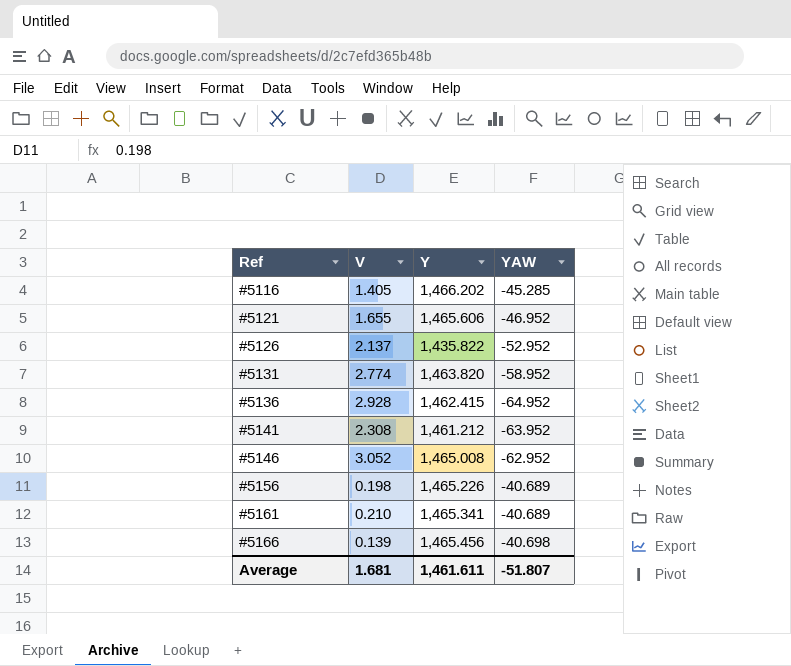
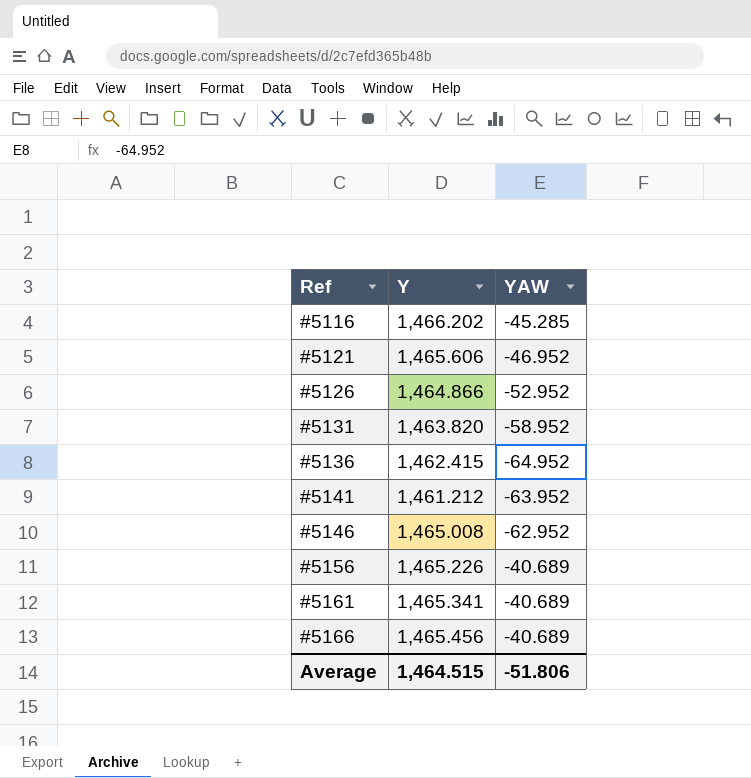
column V | position: 2 -> none
#5126 | Y: 1,435.822 -> 1,464.866
#5166 | YAW: -40.698 -> -40.689
Average | Y: 1,461.611 -> 1,464.515
Average | YAW: -51.807 -> -51.806

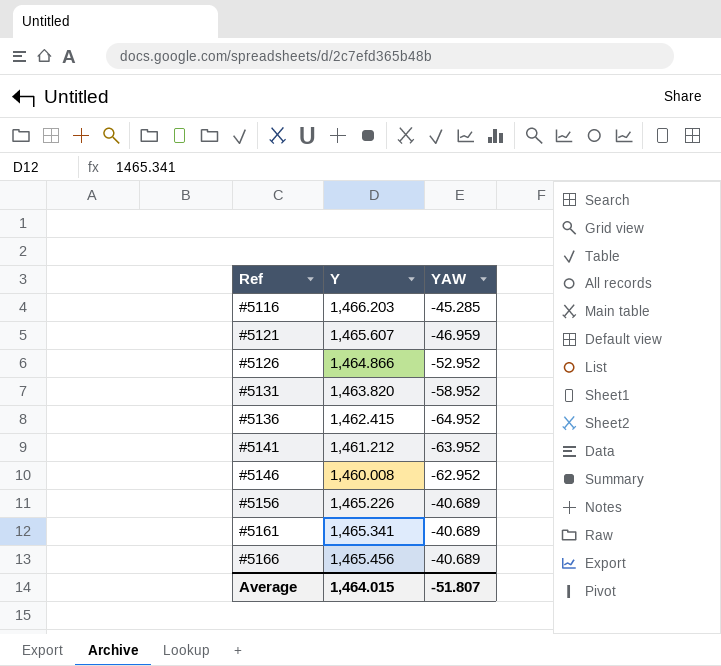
#5116 | Y: 1,466.202 -> 1,466.203
#5121 | Y: 1,465.606 -> 1,465.607
#5121 | YAW: -46.952 -> -46.959
#5146 | Y: 1,465.008 -> 1,460.008
Average | Y: 1,464.515 -> 1,464.015
Average | YAW: -51.806 -> -51.807

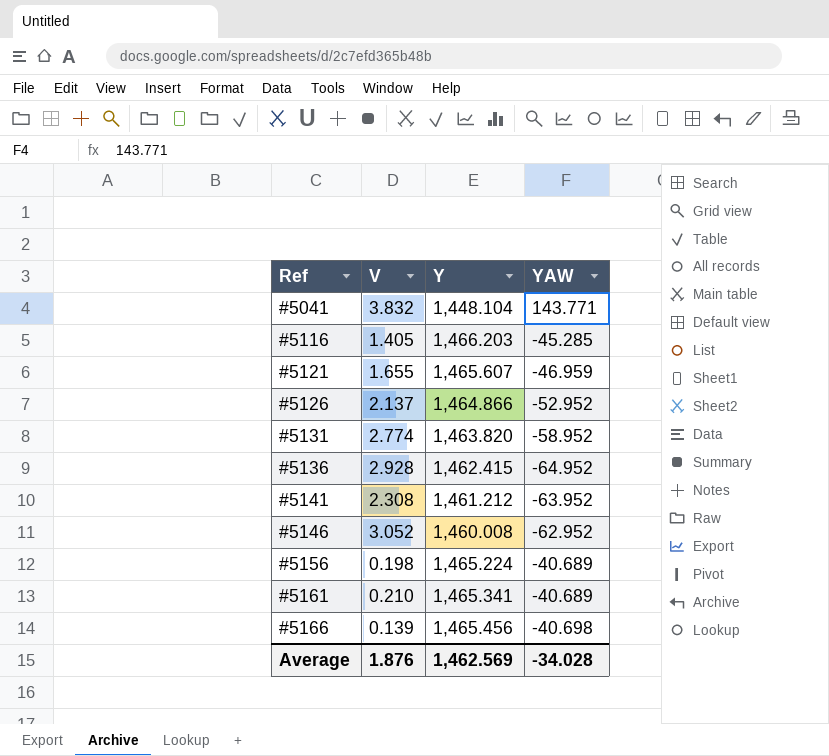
column V | position: none -> 2
row #5041: none -> 3.832 | 1,448.104 | 143.771
#5156 | Y: 1,465.226 -> 1,465.224
#5166 | YAW: -40.689 -> -40.698
Average | Y: 1,464.015 -> 1,462.569
Average | YAW: -51.807 -> -34.028

